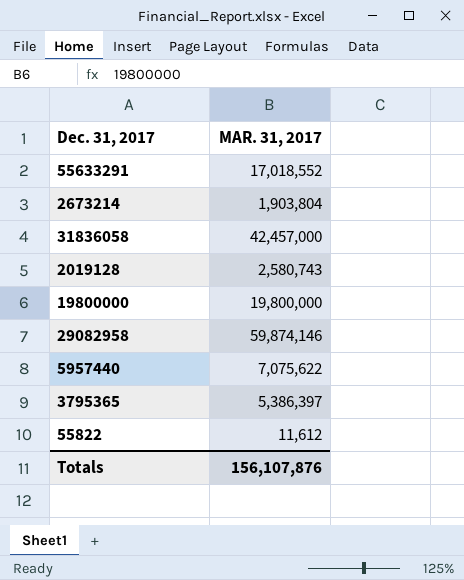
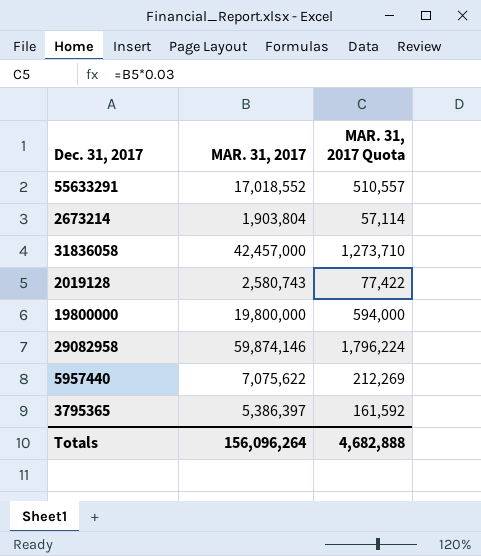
column MAR. 31, 2017 Quota | formula: none -> [MAR. 31, 2017] * 0.03
row 55822: 11,612 -> none
Totals | MAR. 31, 2017: 156,107,876 -> 156,096,264

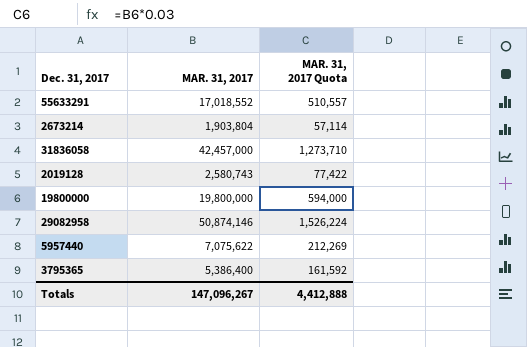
29082958 | MAR. 31, 2017: 59,874,146 -> 50,874,146
29082958 | MAR. 31, 2017 Quota: 1,796,224 -> 1,526,224
3795365 | MAR. 31, 2017: 5,386,397 -> 5,386,400
Totals | MAR. 31, 2017: 156,096,264 -> 147,096,267
Totals | MAR. 31, 2017 Quota: 4,682,888 -> 4,412,888

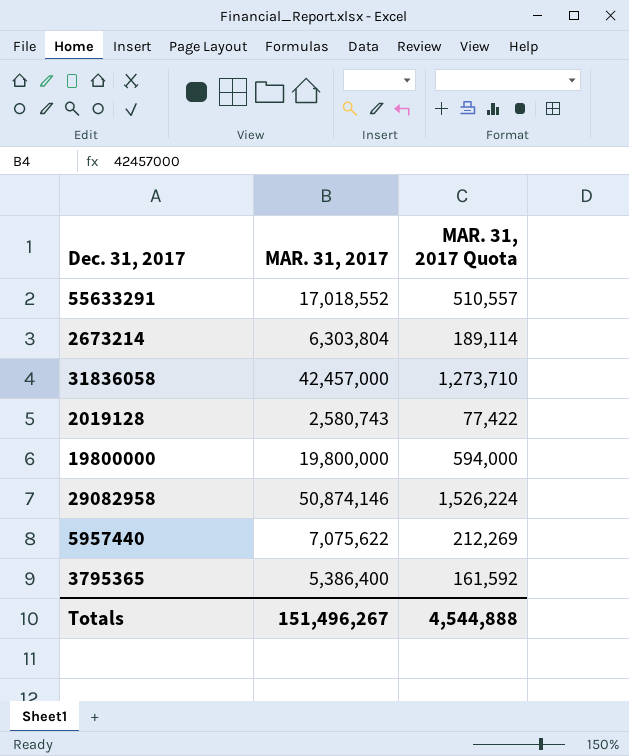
2673214 | MAR. 31, 2017: 1,903,804 -> 6,303,804
2673214 | MAR. 31, 2017 Quota: 57,114 -> 189,114
Totals | MAR. 31, 2017: 147,096,267 -> 151,496,267
Totals | MAR. 31, 2017 Quota: 4,412,888 -> 4,544,888

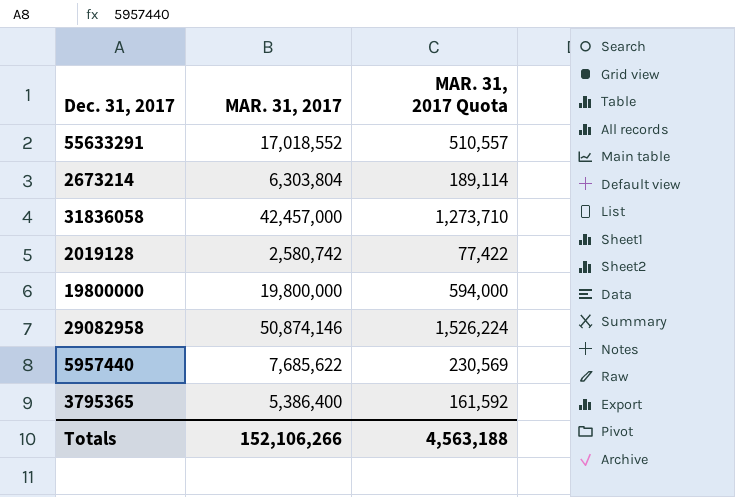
2019128 | MAR. 31, 2017: 2,580,743 -> 2,580,742
5957440 | MAR. 31, 2017: 7,075,622 -> 7,685,622
5957440 | MAR. 31, 2017 Quota: 212,269 -> 230,569
Totals | MAR. 31, 2017: 151,496,267 -> 152,106,266
Totals | MAR. 31, 2017 Quota: 4,544,888 -> 4,563,188

